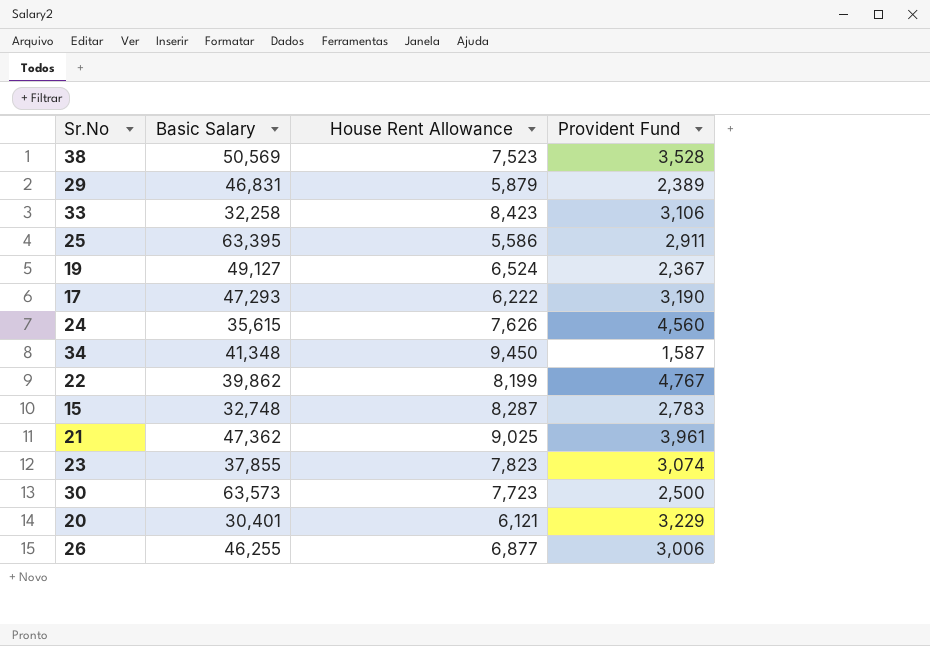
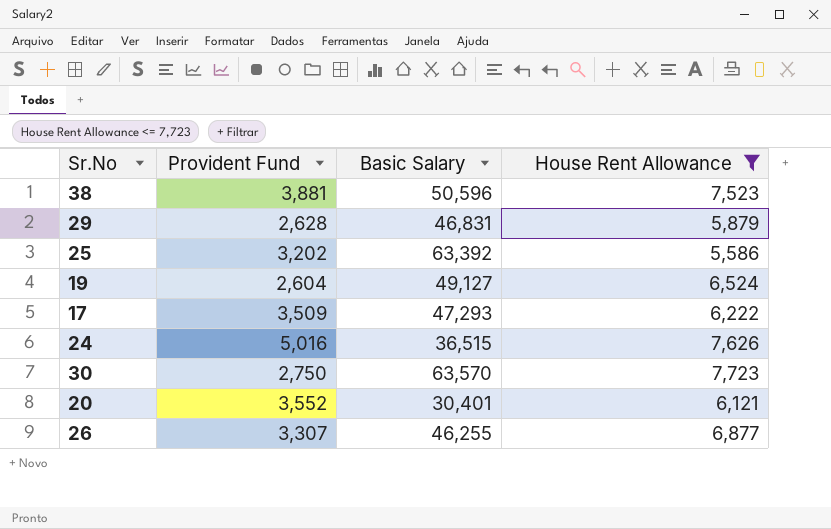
filter: none -> House Rent Allowance <= 7,723
column Provident Fund | position: 4 -> 2
38 | Provident Fund: 3,528 -> 3,881
38 | Basic Salary: 50,569 -> 50,596
29 | Provident Fund: 2,389 -> 2,628
25 | Provident Fund: 2,911 -> 3,202
25 | Basic Salary: 63,395 -> 63,392
19 | Provident Fund: 2,367 -> 2,604
17 | Provident Fund: 3,190 -> 3,509
24 | Provident Fund: 4,560 -> 5,016
24 | Basic Salary: 35,615 -> 36,515
30 | Provident Fund: 2,500 -> 2,750
30 | Basic Salary: 63,573 -> 63,570
20 | Provident Fund: 3,229 -> 3,552
26 | Provident Fund: 3,006 -> 3,307

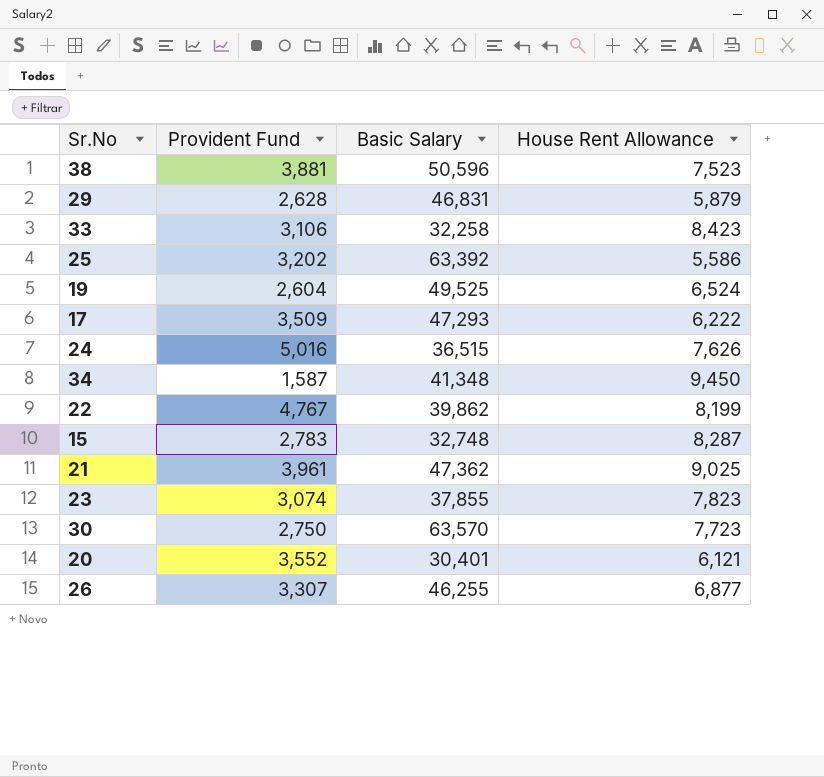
filter: House Rent Allowance <= 7,723 -> none
19 | Basic Salary: 49,127 -> 49,525

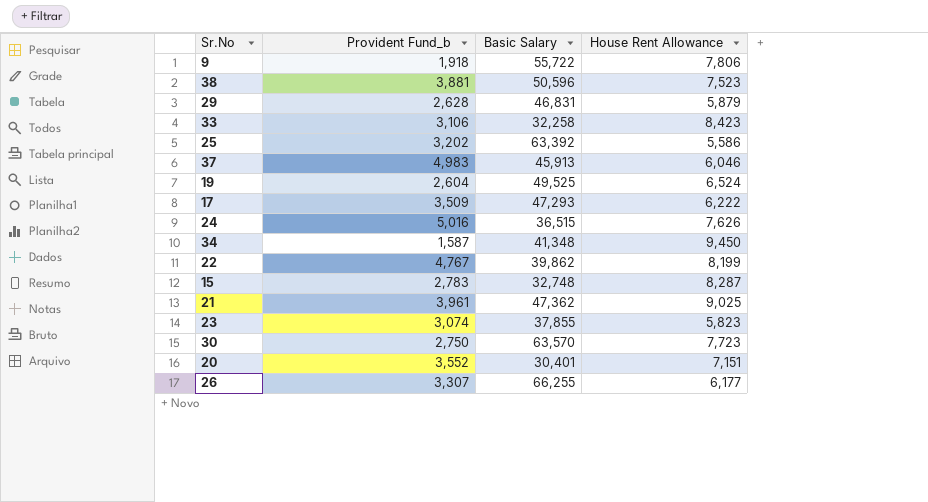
column name: Provident Fund -> Provident Fund_b
row 9: none -> 1,918 | 55,722 | 7,806
row 37: none -> 4,983 | 45,913 | 6,046
23 | House Rent Allowance: 7,823 -> 5,823
20 | House Rent Allowance: 6,121 -> 7,151
26 | Basic Salary: 46,255 -> 66,255
26 | House Rent Allowance: 6,877 -> 6,177

